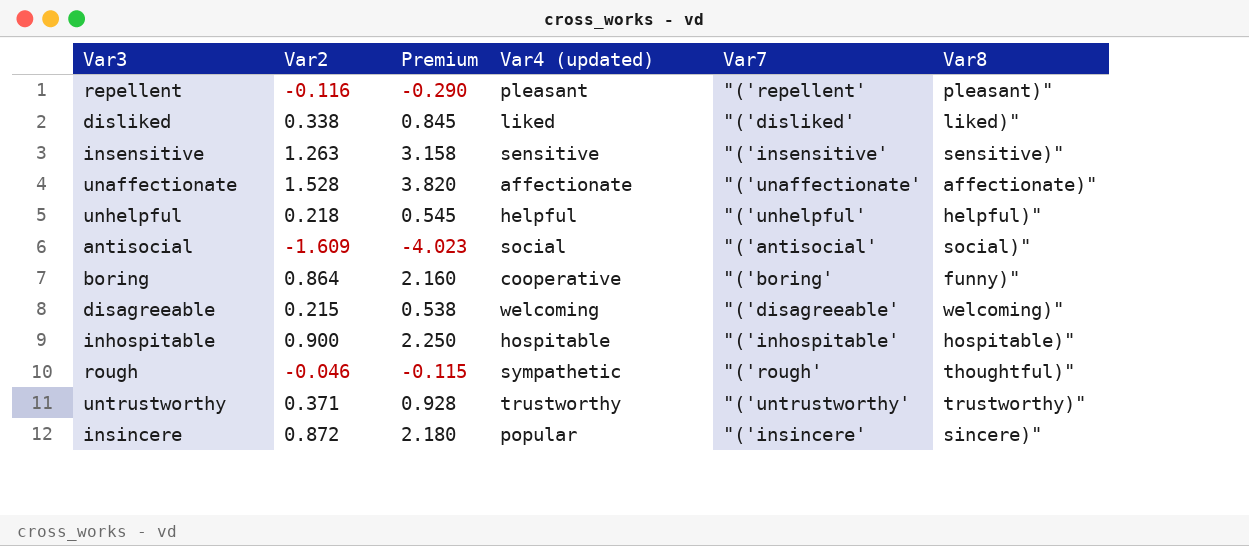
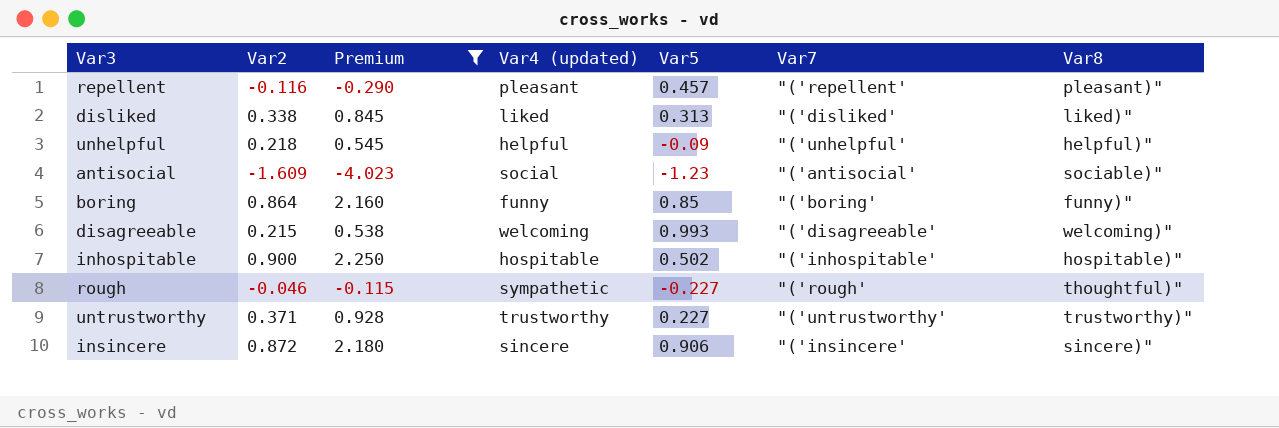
filter: none -> Premium <= 2.250
column Var5 | position: none -> 5
antisocial | Var8: social)" -> sociable)"
boring | Var4 (updated): cooperative -> funny
insincere | Var4 (updated): popular -> sincere

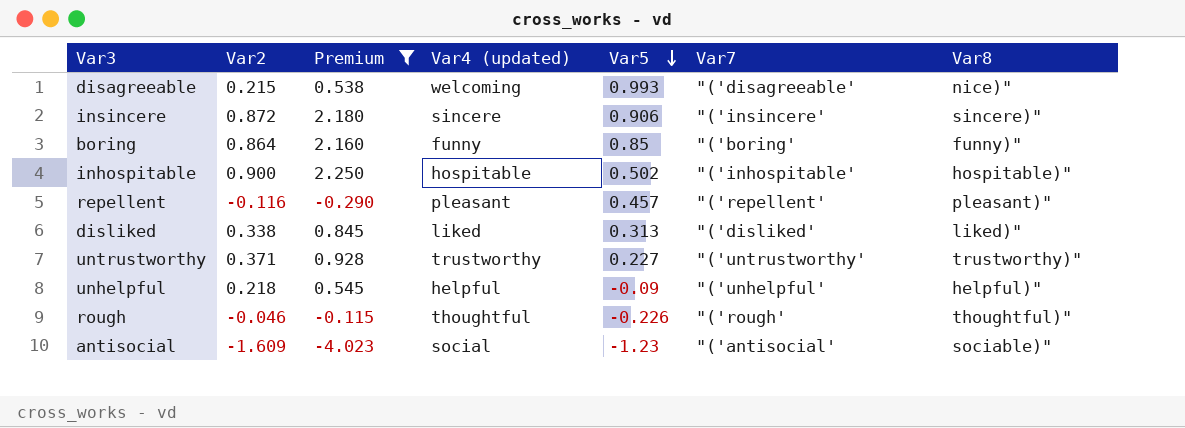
row order: none -> Var5 descending
disagreeable | Var8: welcoming)" -> nice)"
rough | Var4 (updated): sympathetic -> thoughtful
rough | Var5: -0.227 -> -0.226

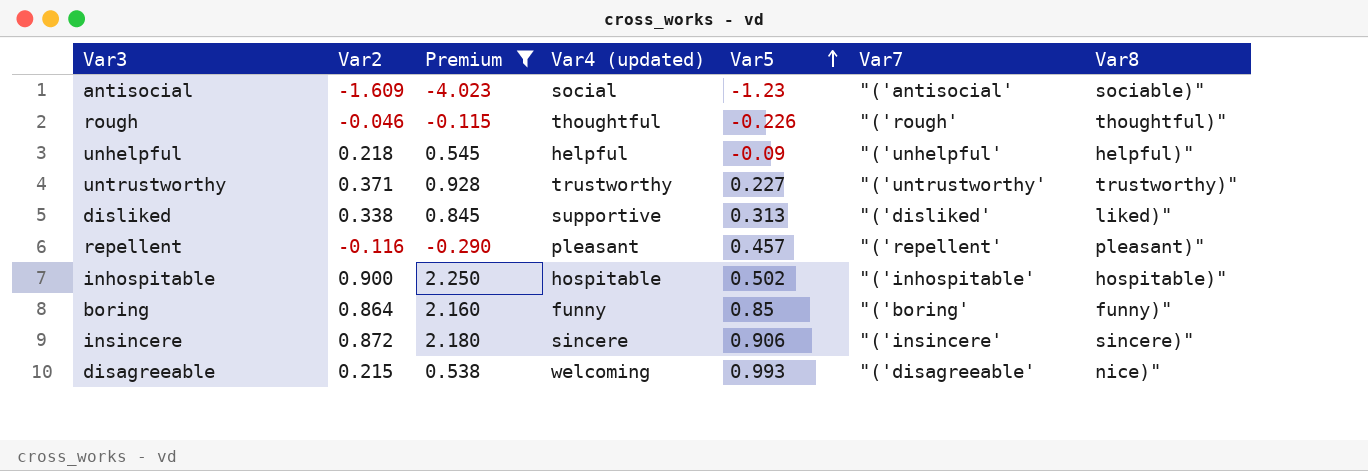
row order: Var5 descending -> Var5 ascending
disliked | Var4 (updated): liked -> supportive

